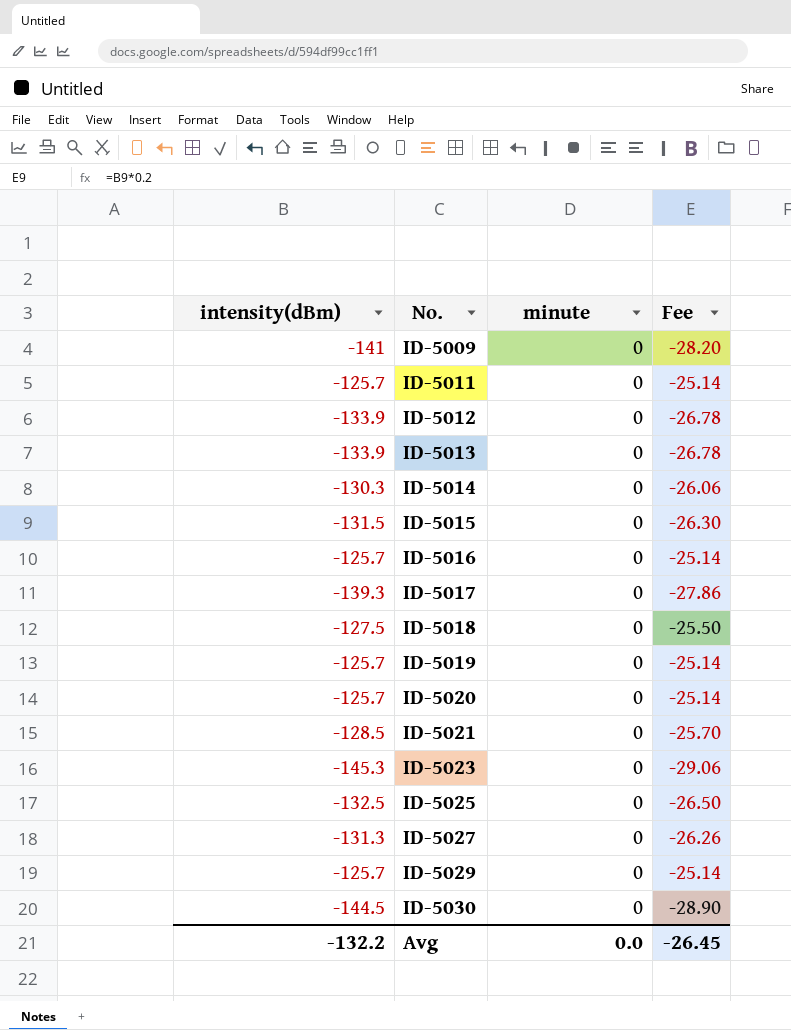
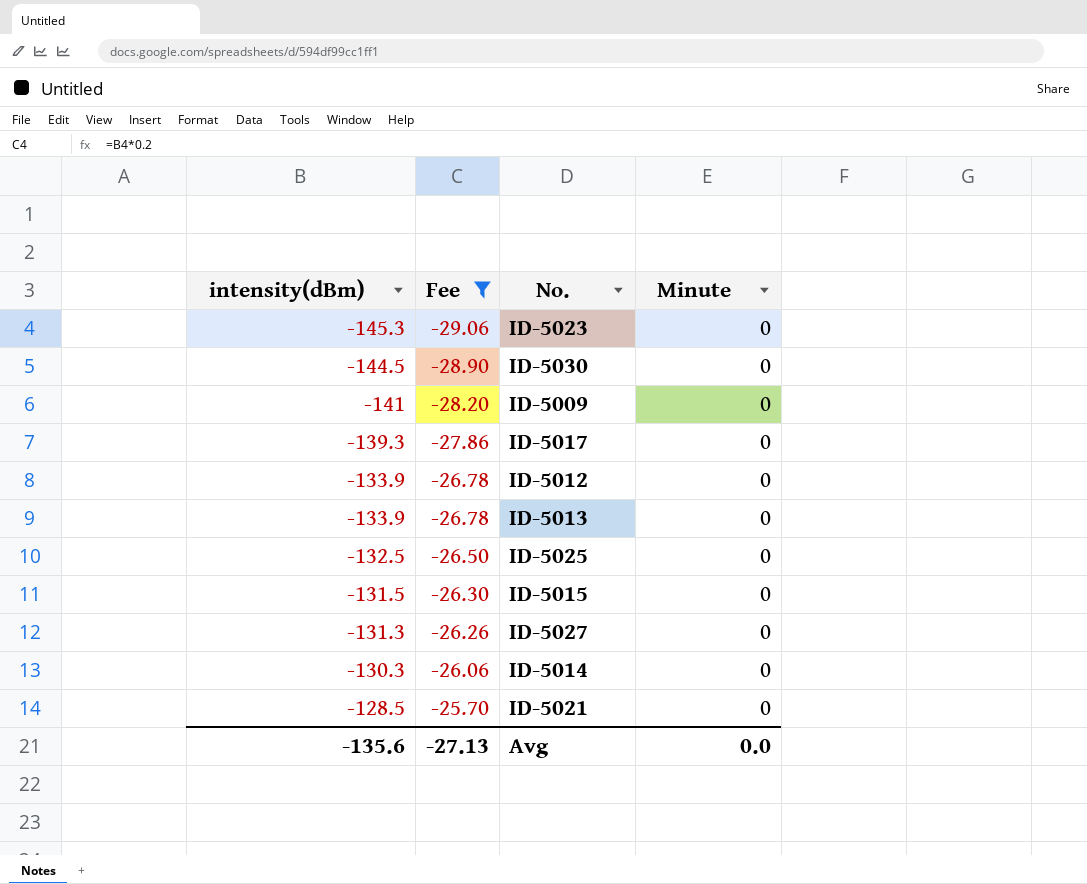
filter: none -> Fee <= -25.70
row order: No. ascending -> intensity(dBm) ascending
column Fee | position: 4 -> 2
column name: minute -> Minute
Avg | intensity(dBm): -132.2 -> -135.6
Avg | Fee: -26.45 -> -27.13

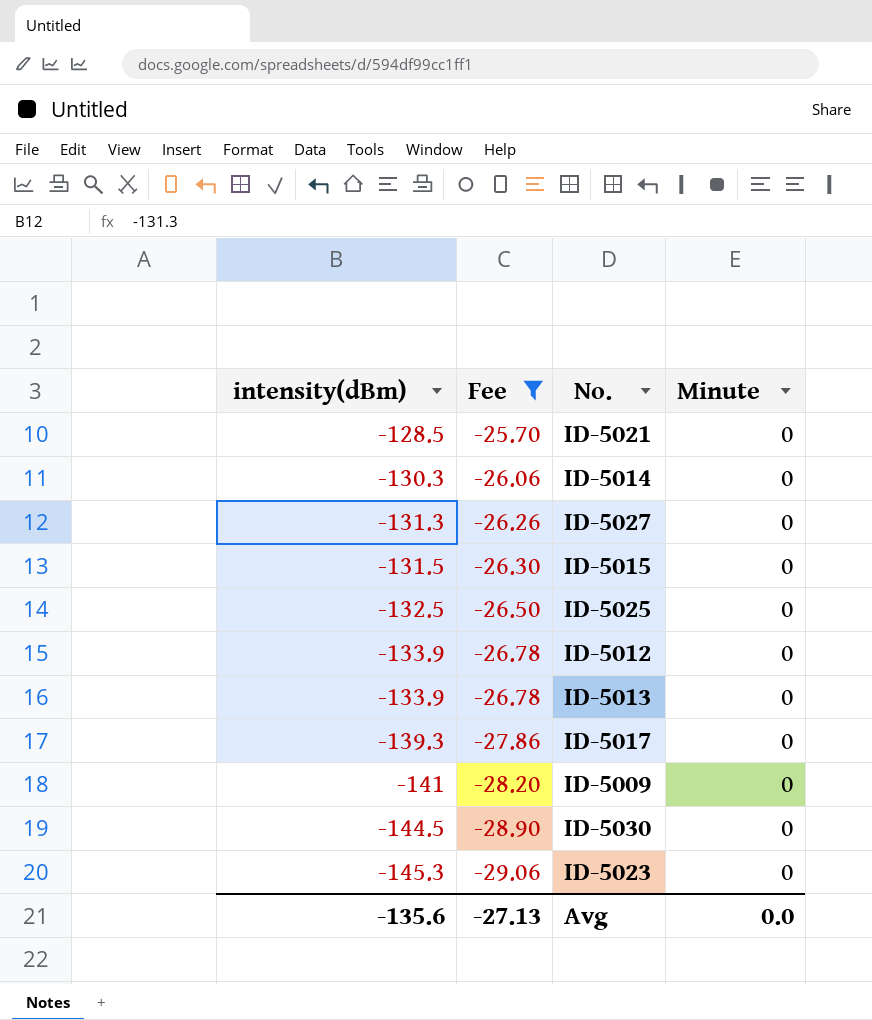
row order: intensity(dBm) ascending -> intensity(dBm) descending

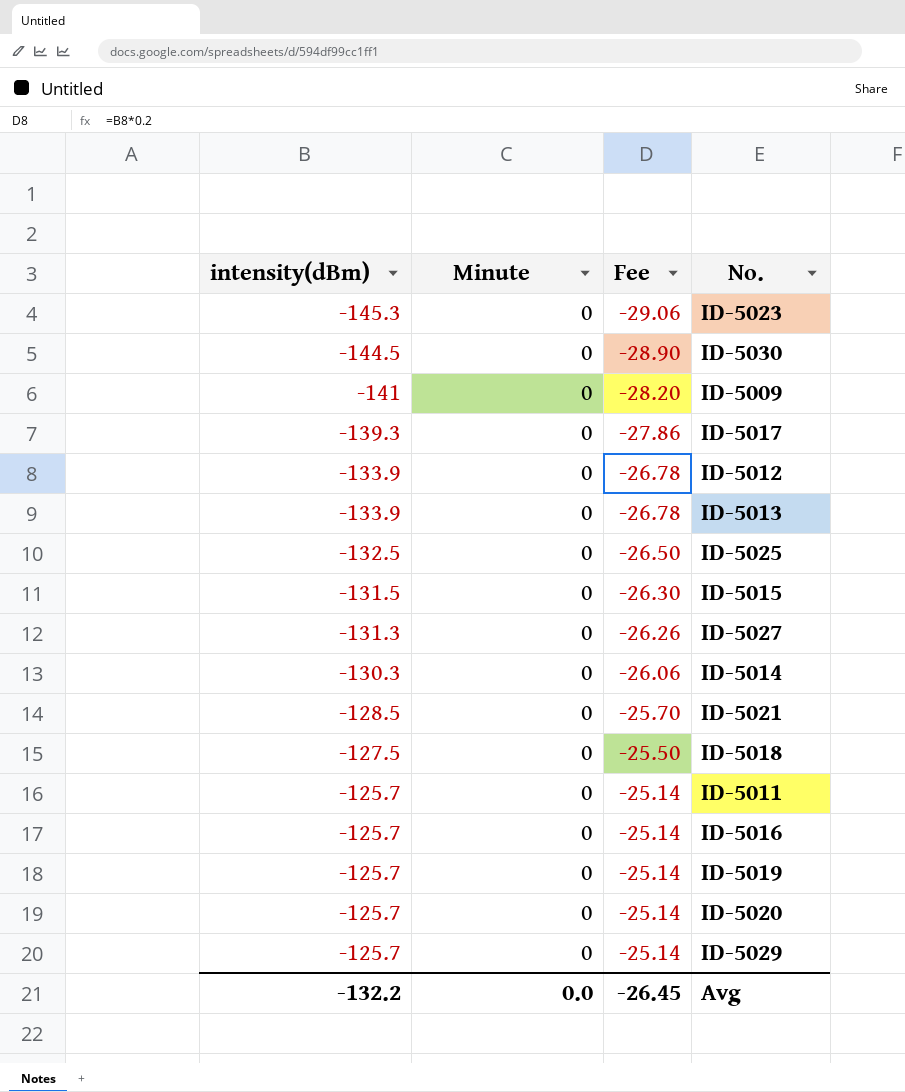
filter: Fee <= -25.70 -> none
row order: intensity(dBm) descending -> intensity(dBm) ascending
column Minute | position: 4 -> 2
Avg | intensity(dBm): -135.6 -> -132.2
Avg | Fee: -27.13 -> -26.45

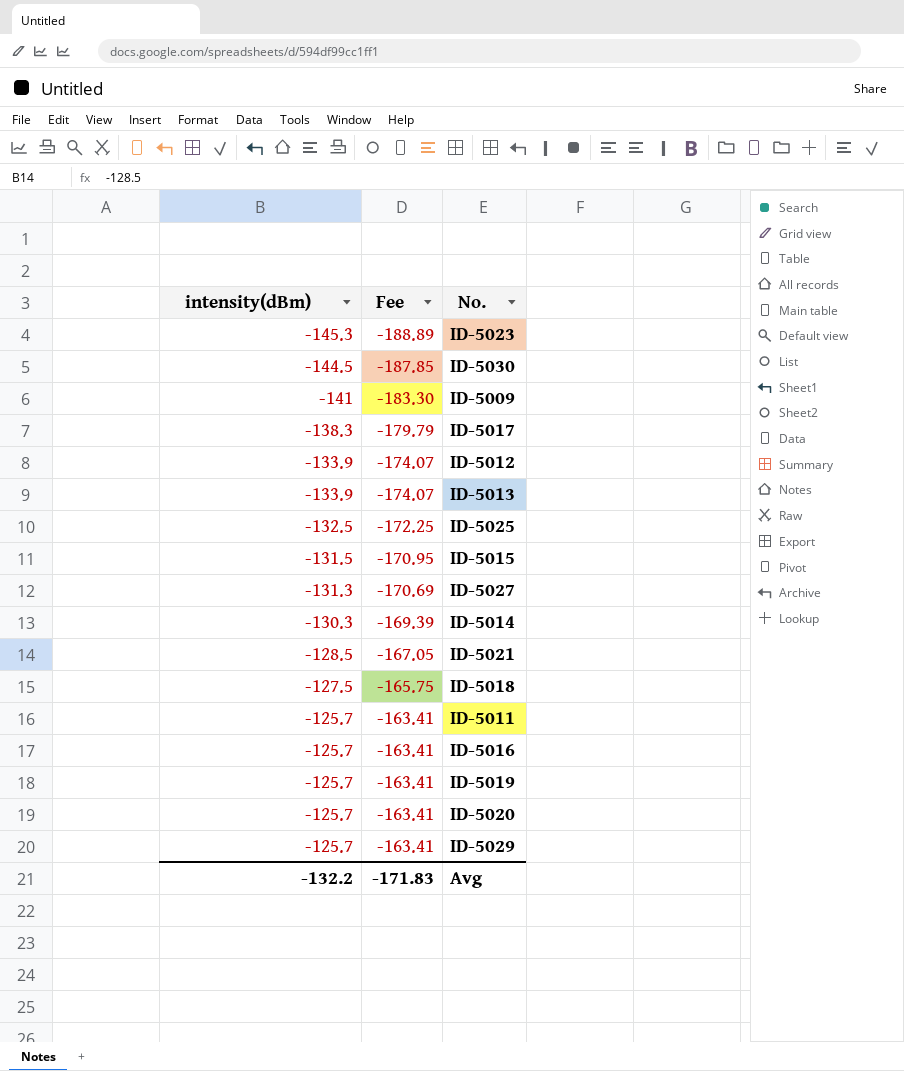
column Minute | position: 2 -> none
column Fee | formula: [intensity(dBm)] * 0.2 -> [intensity(dBm)] * 1.3
ID-5017 | intensity(dBm): -139.3 -> -138.3
Avg | Fee: -26.45 -> -171.83

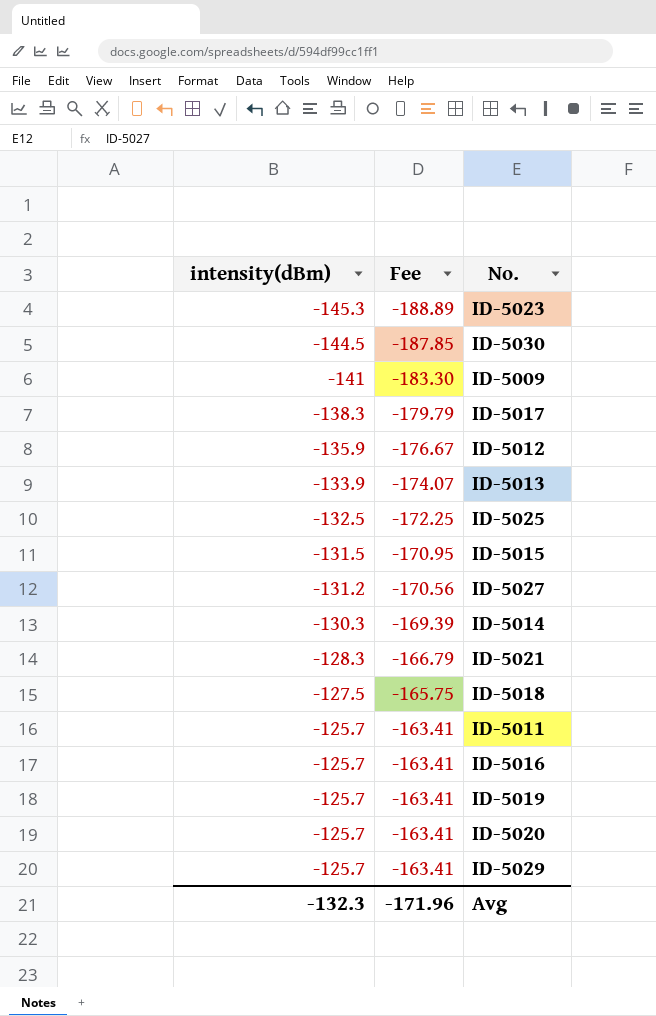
ID-5012 | intensity(dBm): -133.9 -> -135.9
ID-5012 | Fee: -174.07 -> -176.67
ID-5027 | intensity(dBm): -131.3 -> -131.2
ID-5027 | Fee: -170.69 -> -170.56
ID-5021 | intensity(dBm): -128.5 -> -128.3
ID-5021 | Fee: -167.05 -> -166.79
Avg | intensity(dBm): -132.2 -> -132.3
Avg | Fee: -171.83 -> -171.96

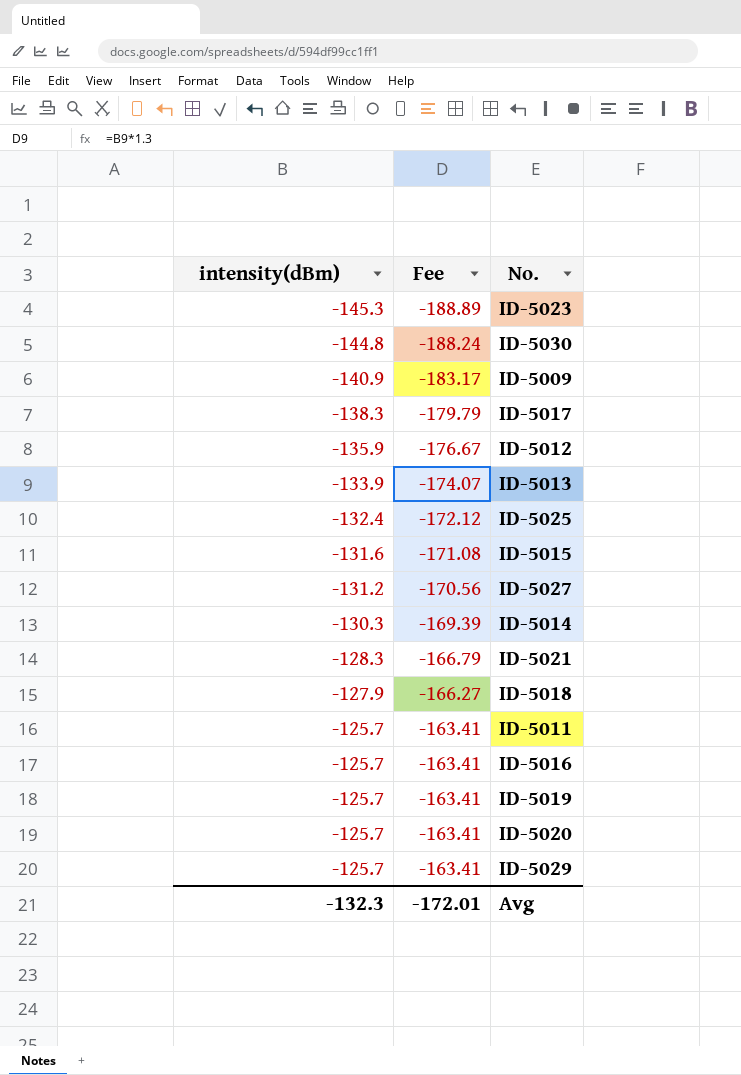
ID-5030 | intensity(dBm): -144.5 -> -144.8
ID-5030 | Fee: -187.85 -> -188.24
ID-5009 | intensity(dBm): -141 -> -140.9
ID-5009 | Fee: -183.30 -> -183.17
ID-5025 | intensity(dBm): -132.5 -> -132.4
ID-5025 | Fee: -172.25 -> -172.12
ID-5015 | intensity(dBm): -131.5 -> -131.6
ID-5015 | Fee: -170.95 -> -171.08
ID-5018 | intensity(dBm): -127.5 -> -127.9
ID-5018 | Fee: -165.75 -> -166.27
Avg | Fee: -171.96 -> -172.01

